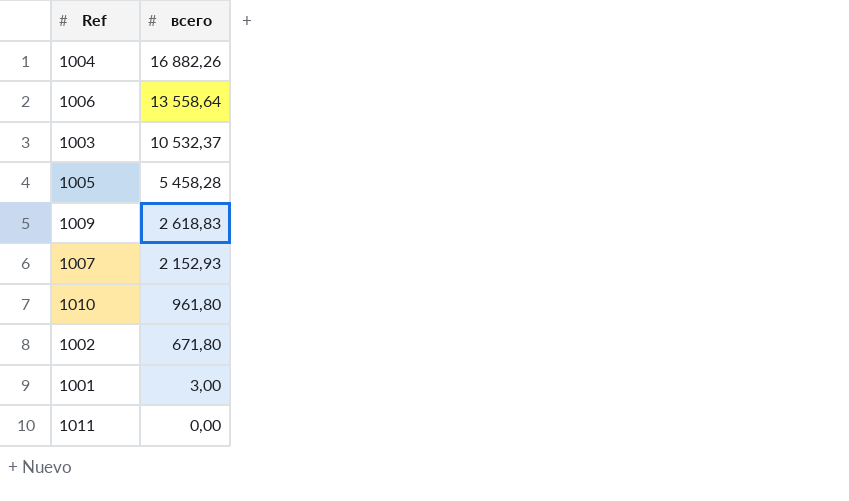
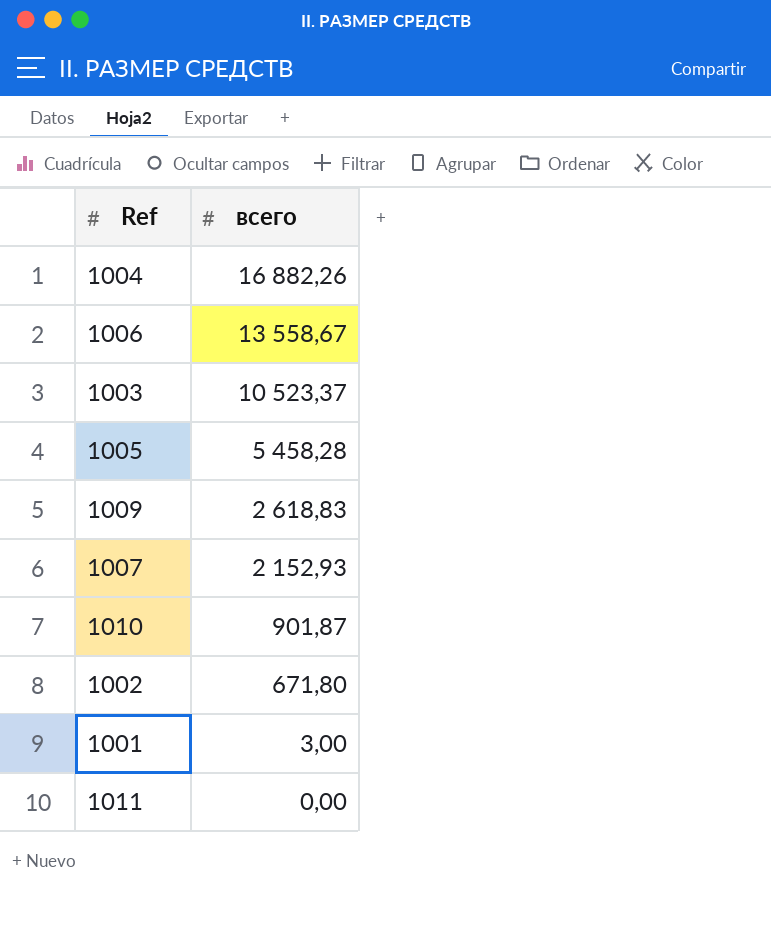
1006 | всего: 13 558,64 -> 13 558,67
1003 | всего: 10 532,37 -> 10 523,37
1010 | всего: 961,80 -> 901,87

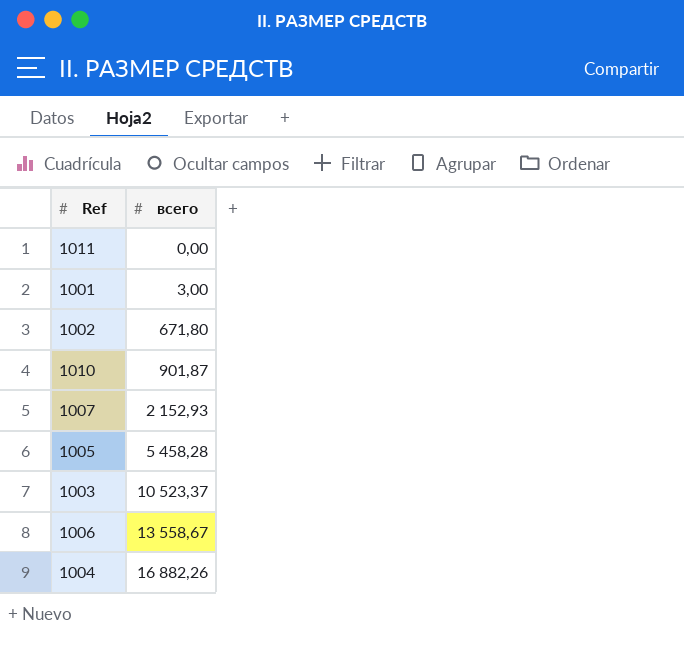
row order: всего descending -> всего ascending
row 1009: 2 618,83 -> none

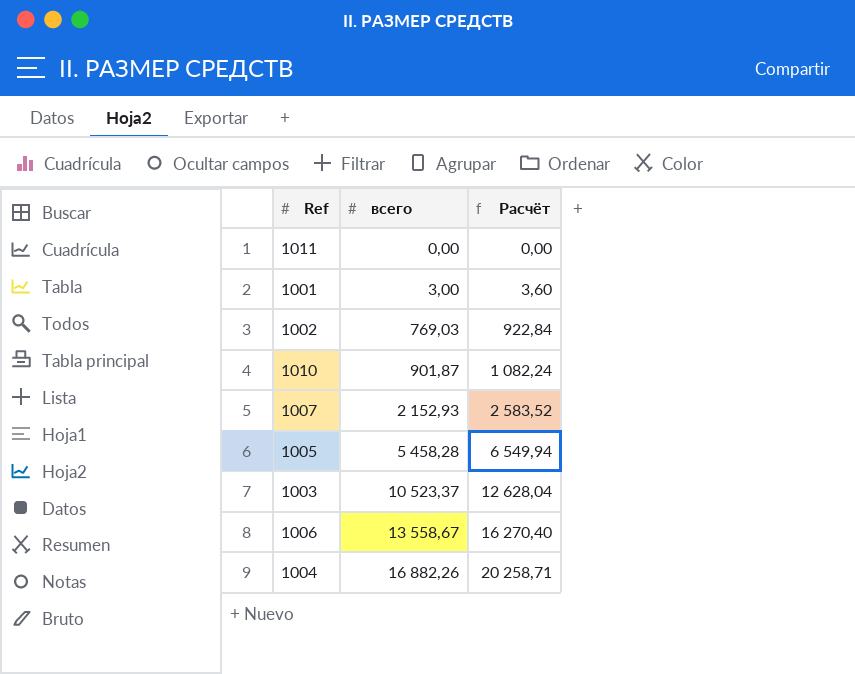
column Расчёт | formula: none -> [всего] * 1,2
1002 | всего: 671,80 -> 769,03

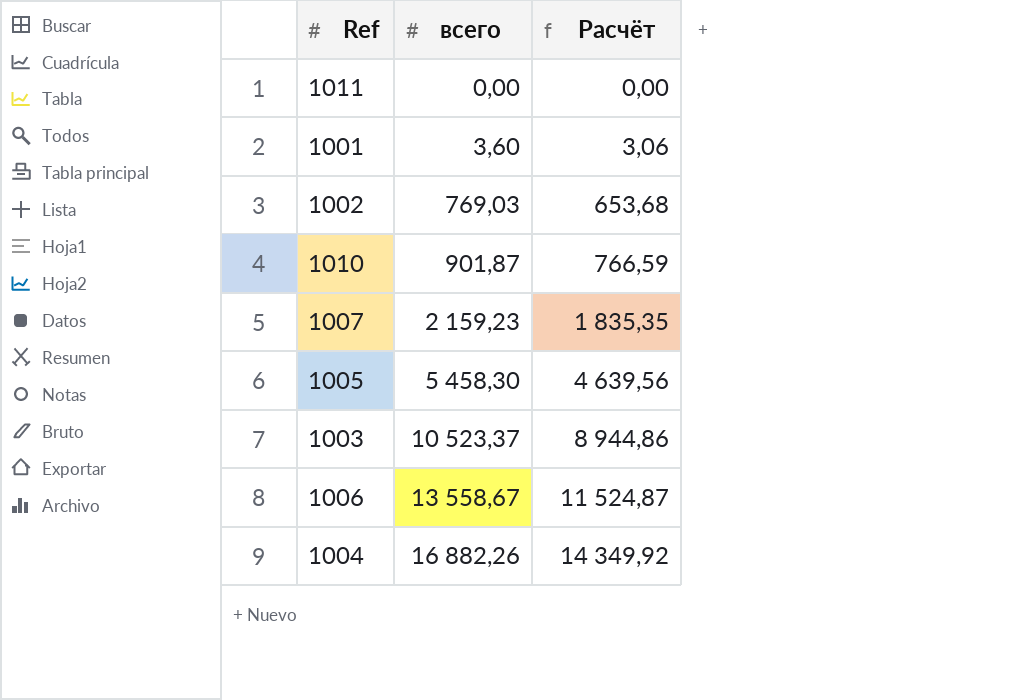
column Расчёт | formula: [всего] * 1,2 -> [всего] * 0,85
1001 | всего: 3,00 -> 3,60
1007 | всего: 2 152,93 -> 2 159,23
1005 | всего: 5 458,28 -> 5 458,30

